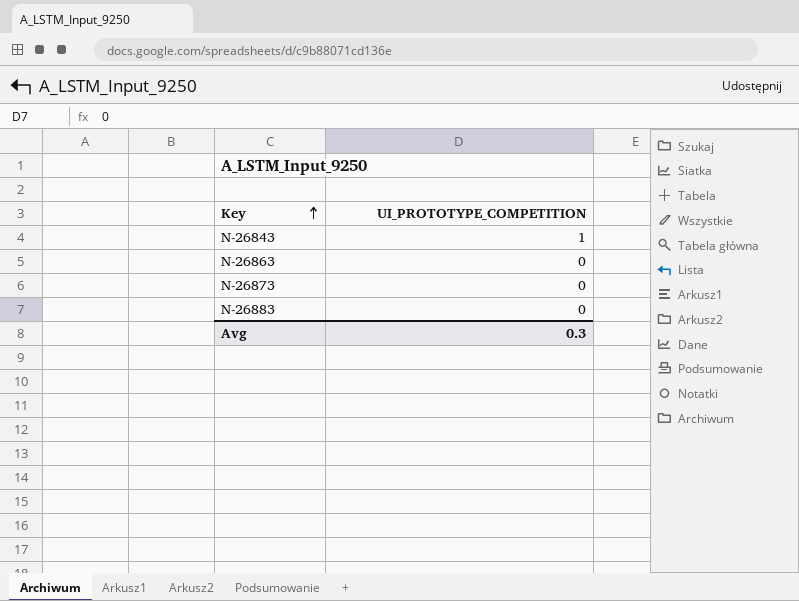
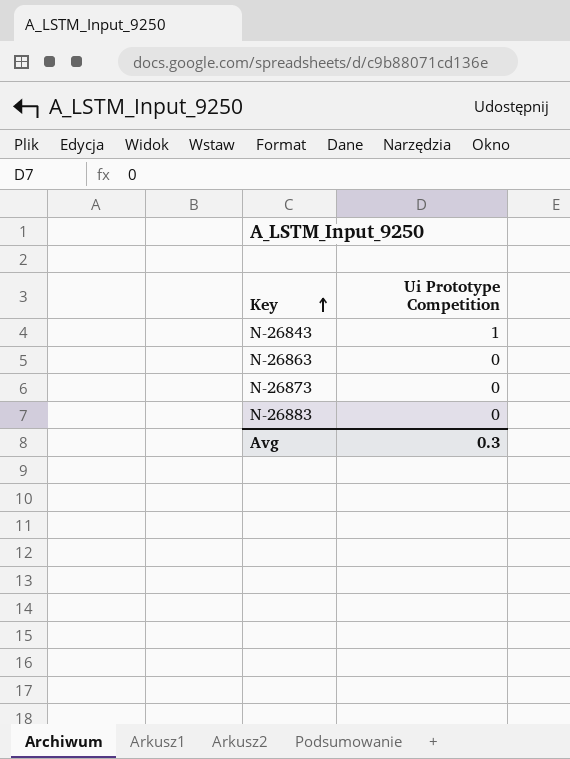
column name: UI_PROTOTYPE_COMPETITION -> Ui Prototype Competition

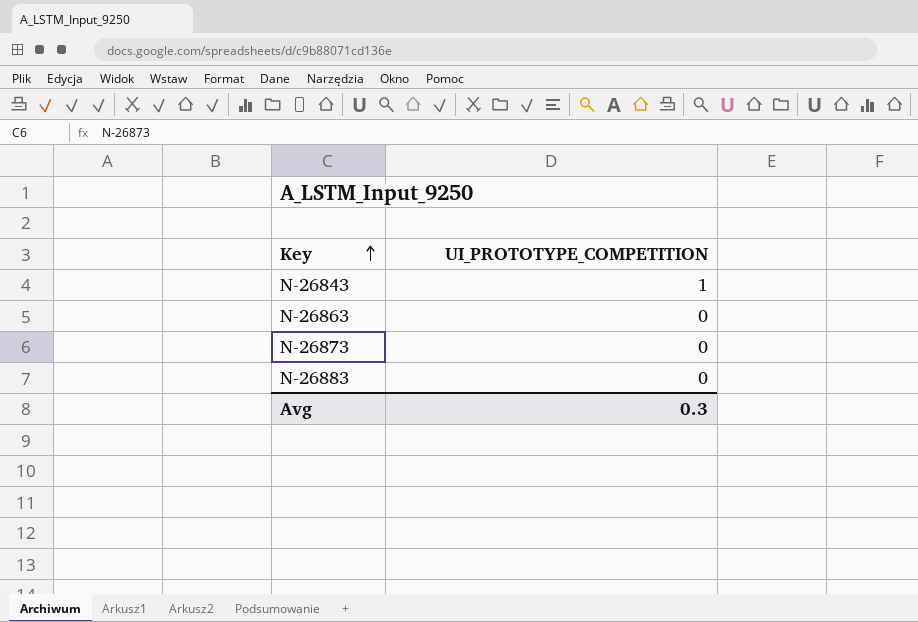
column name: Ui Prototype Competition -> UI_PROTOTYPE_COMPETITION

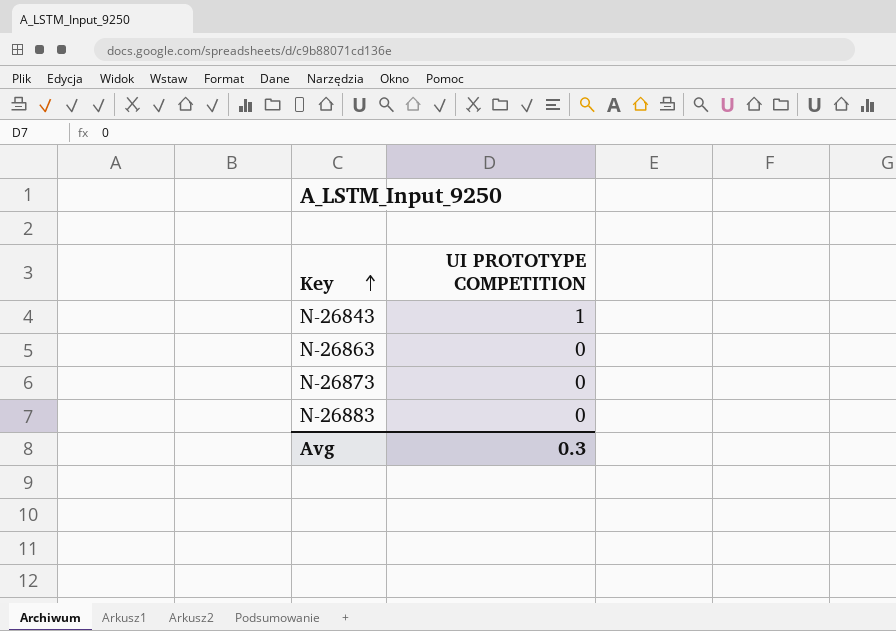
column name: UI_PROTOTYPE_COMPETITION -> UI PROTOTYPE COMPETITION

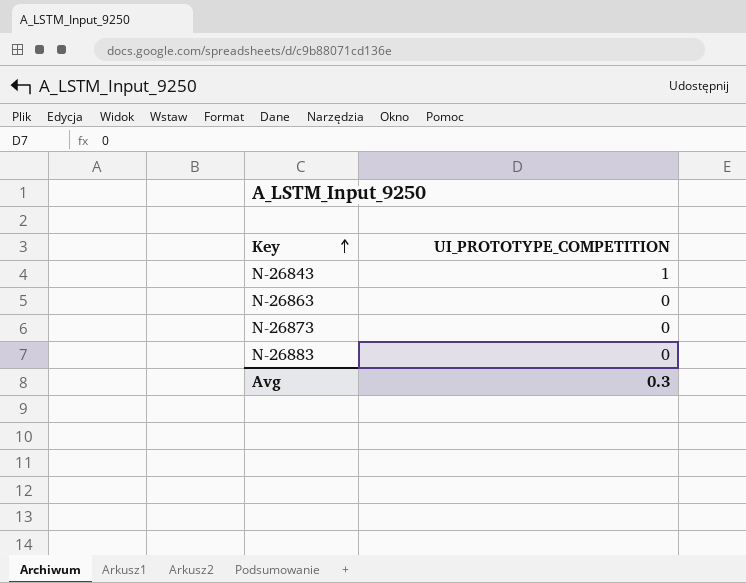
column name: UI PROTOTYPE COMPETITION -> UI_PROTOTYPE_COMPETITION

